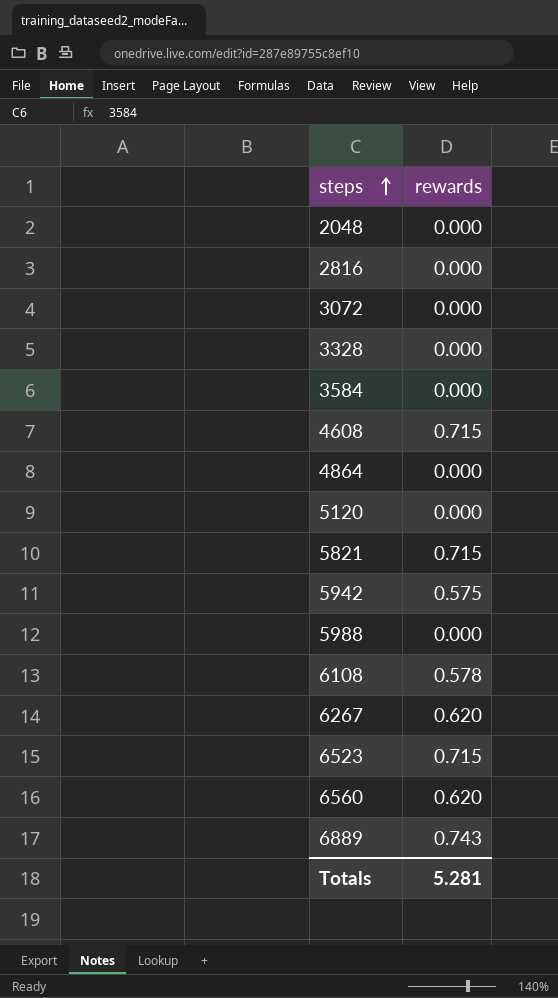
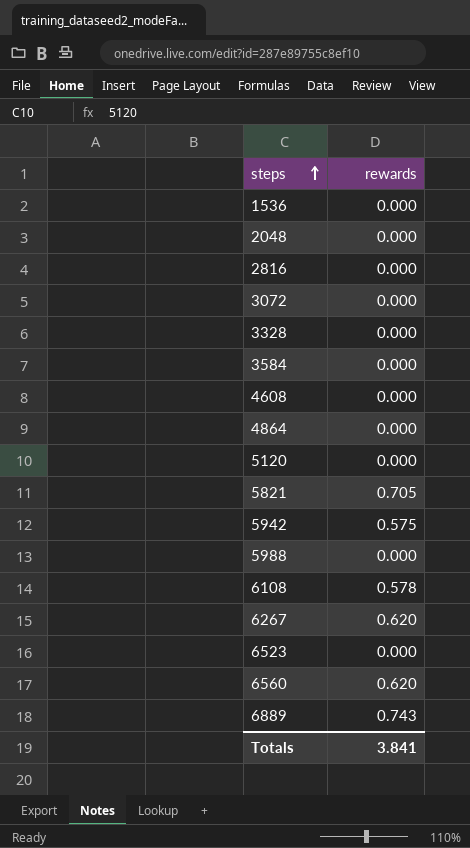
row 1536: none -> 0.000
4608 | rewards: 0.715 -> 0.000
5821 | rewards: 0.715 -> 0.705
6523 | rewards: 0.715 -> 0.000
Totals | rewards: 5.281 -> 3.841

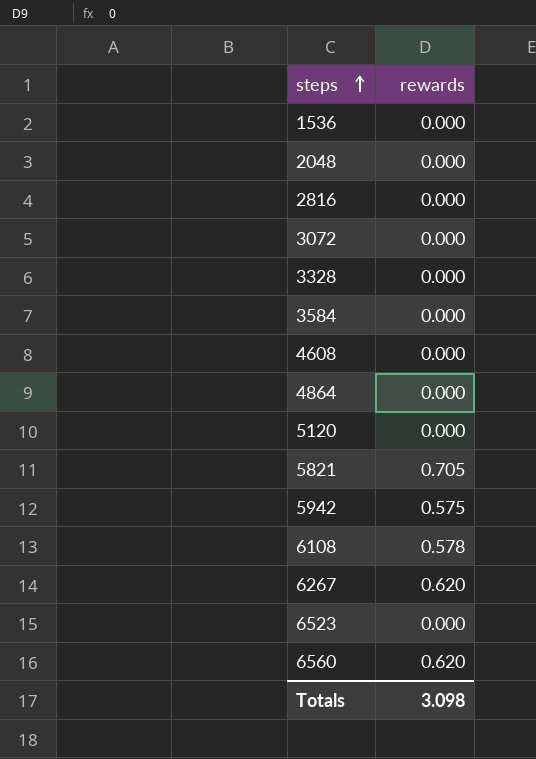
row 5988: 0.000 -> none
row 6889: 0.743 -> none
Totals | rewards: 3.841 -> 3.098

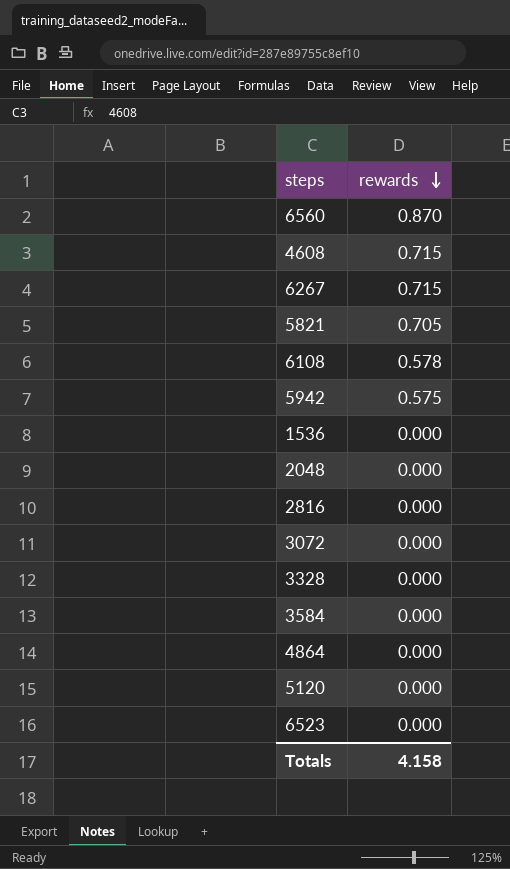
row order: steps ascending -> rewards descending
6560 | rewards: 0.620 -> 0.870
4608 | rewards: 0.000 -> 0.715
6267 | rewards: 0.620 -> 0.715
Totals | rewards: 3.098 -> 4.158

